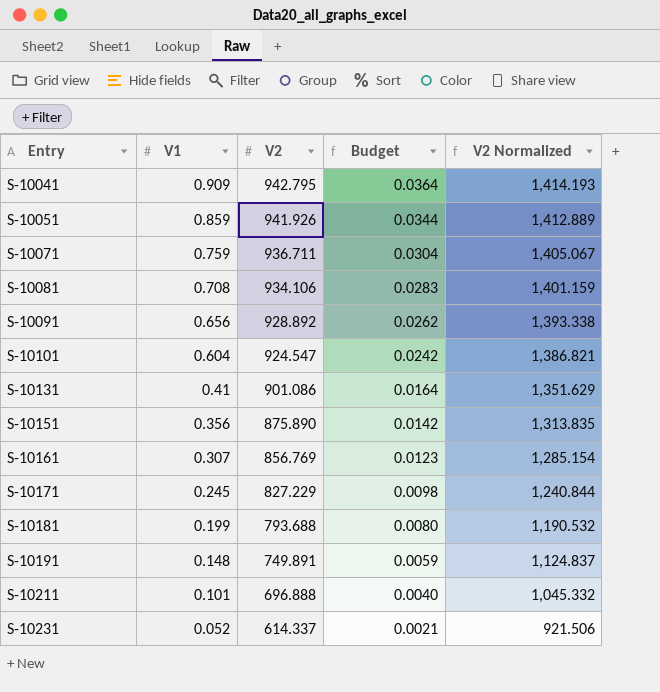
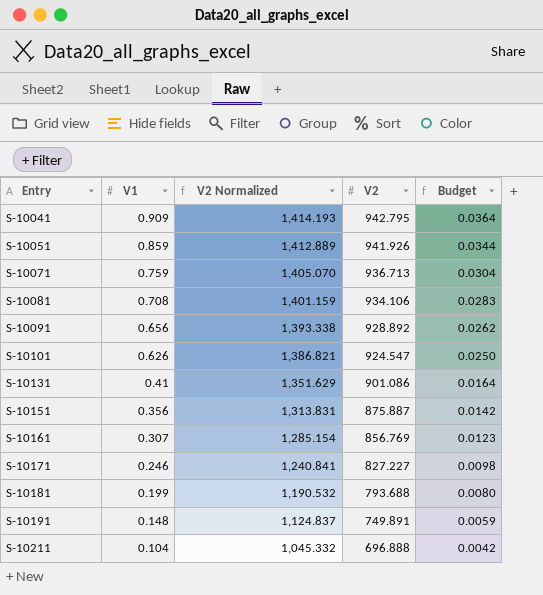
column V2 Normalized | position: 5 -> 3
row S-10231: 0.052 | 614.337 | 0.0021 | 921.506 -> none
S-10071 | V2 Normalized: 1,405.067 -> 1,405.070
S-10071 | V2: 936.711 -> 936.713
S-10101 | V1: 0.604 -> 0.626
S-10101 | Budget: 0.0242 -> 0.0250
S-10151 | V2 Normalized: 1,313.835 -> 1,313.831
S-10151 | V2: 875.890 -> 875.887
S-10171 | V1: 0.245 -> 0.246
S-10171 | V2 Normalized: 1,240.844 -> 1,240.841
S-10171 | V2: 827.229 -> 827.227
S-10211 | V1: 0.101 -> 0.104
S-10211 | Budget: 0.0040 -> 0.0042

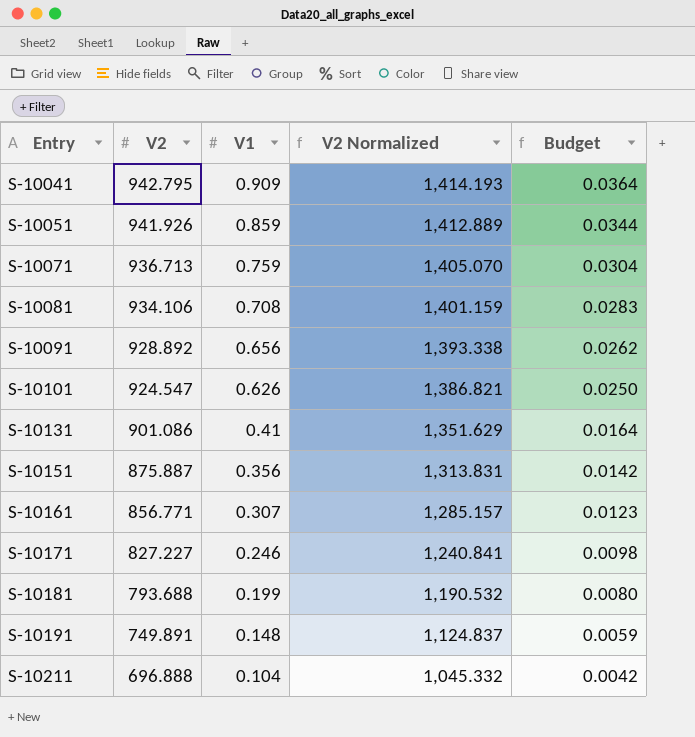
column V2 | position: 4 -> 2
S-10161 | V2: 856.769 -> 856.771
S-10161 | V2 Normalized: 1,285.154 -> 1,285.157

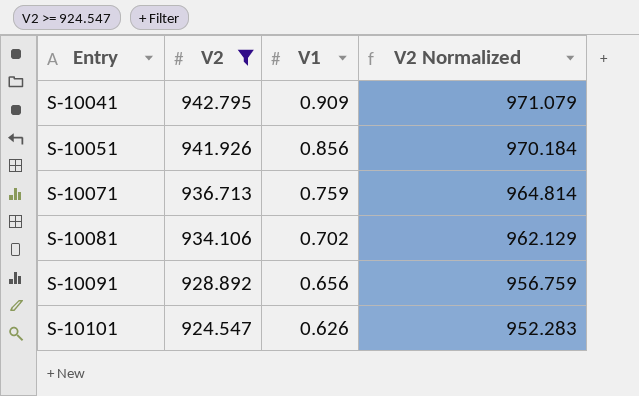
filter: none -> V2 >= 924.547
column Budget | formula: [V1] * 0.04 -> none
column V2 Normalized | formula: [V2] * 1.5 -> [V2] * 1.03
S-10051 | V1: 0.859 -> 0.856
S-10081 | V1: 0.708 -> 0.702

